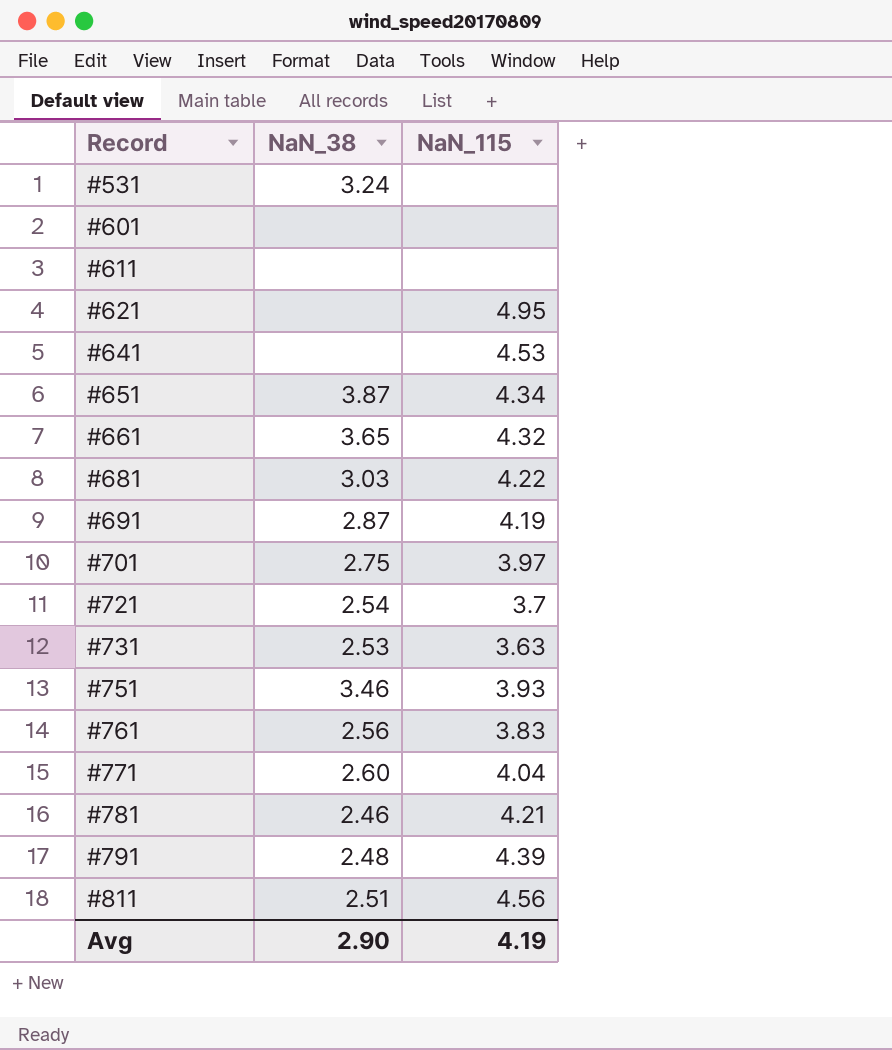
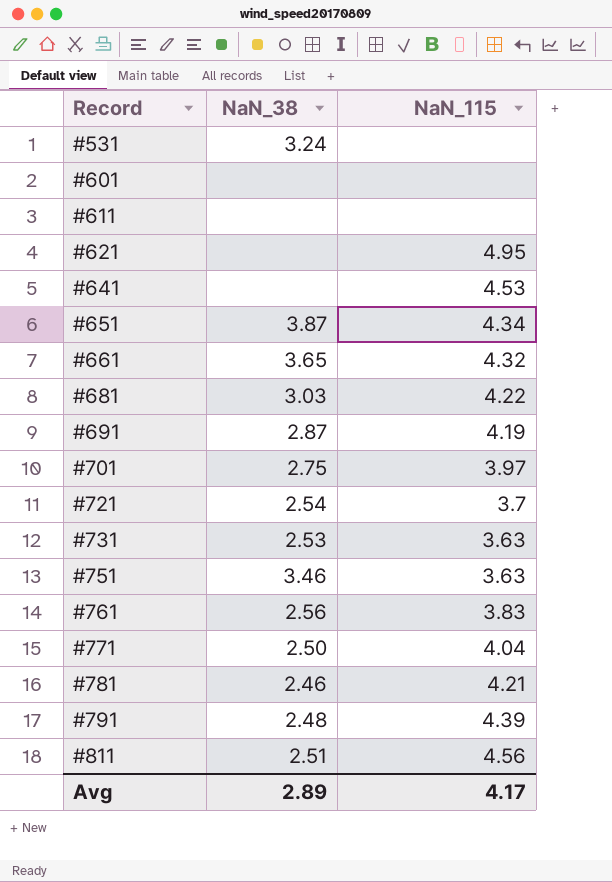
#751 | NaN_115: 3.93 -> 3.63
#771 | NaN_38: 2.60 -> 2.50
Avg | NaN_38: 2.90 -> 2.89
Avg | NaN_115: 4.19 -> 4.17

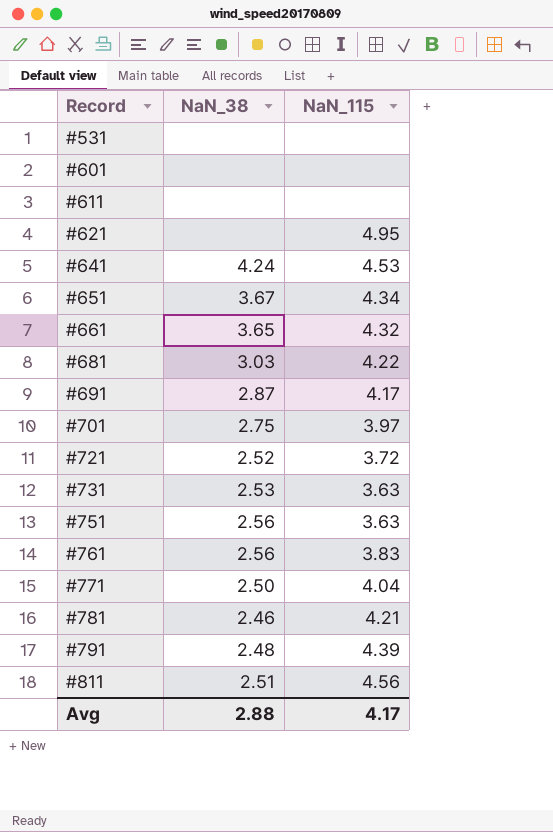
#531 | NaN_38: 3.24 -> none
#641 | NaN_38: none -> 4.24
#651 | NaN_38: 3.87 -> 3.67
#691 | NaN_115: 4.19 -> 4.17
#721 | NaN_38: 2.54 -> 2.52
#721 | NaN_115: 3.7 -> 3.72
#751 | NaN_38: 3.46 -> 2.56
Avg | NaN_38: 2.89 -> 2.88

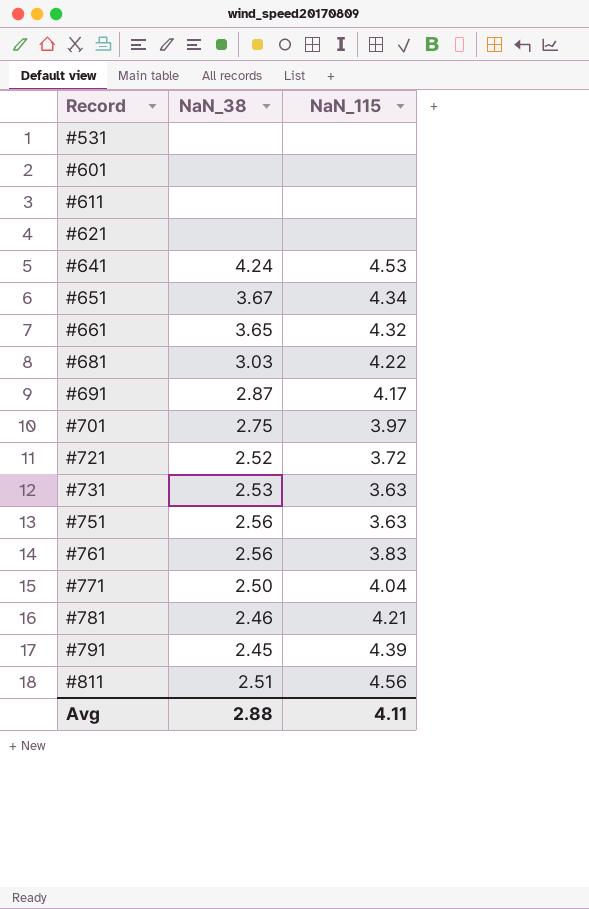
#621 | NaN_115: 4.95 -> none
#791 | NaN_38: 2.48 -> 2.45
Avg | NaN_115: 4.17 -> 4.11

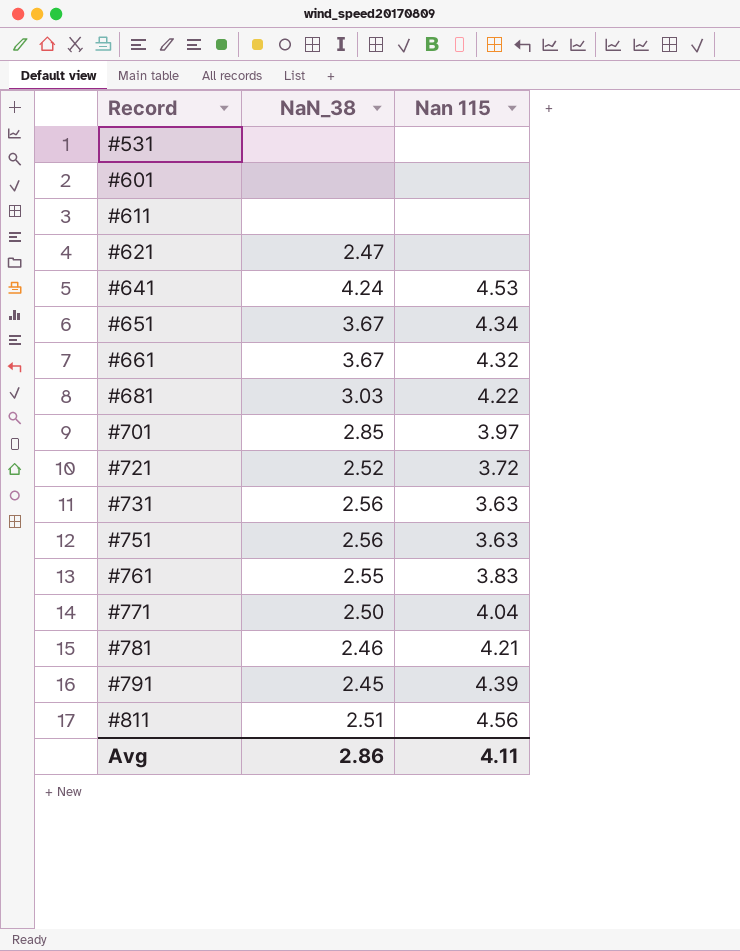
column name: NaN_115 -> Nan 115
row #691: 2.87 | 4.17 -> none
#621 | NaN_38: none -> 2.47
#661 | NaN_38: 3.65 -> 3.67
#701 | NaN_38: 2.75 -> 2.85
#731 | NaN_38: 2.53 -> 2.56
#761 | NaN_38: 2.56 -> 2.55
Avg | NaN_38: 2.88 -> 2.86

